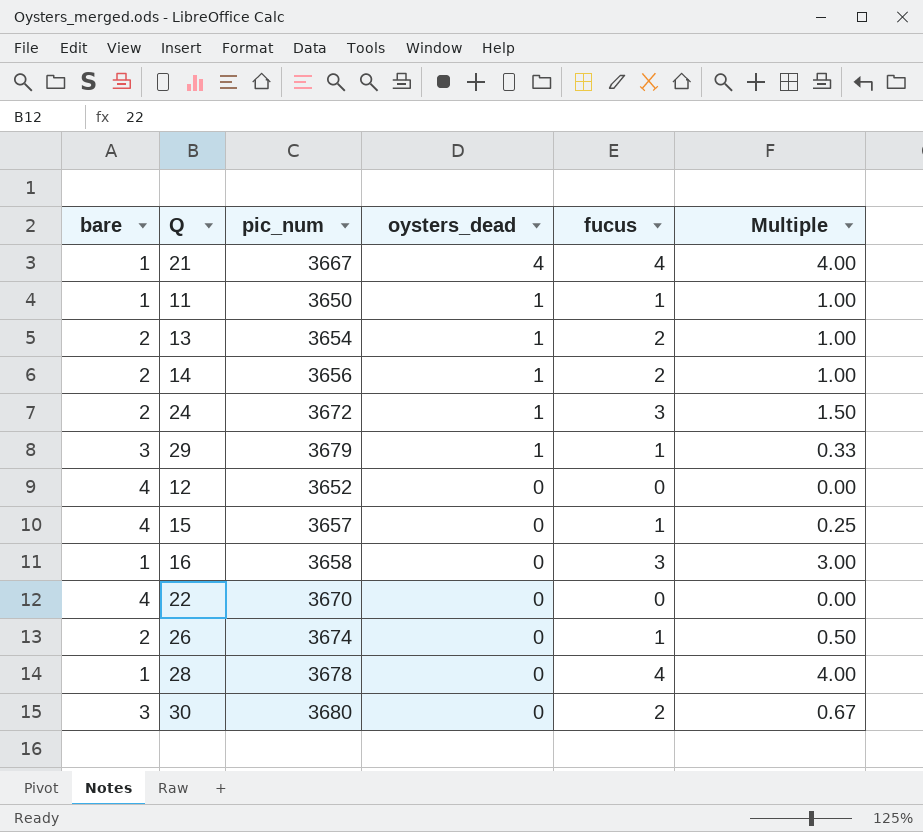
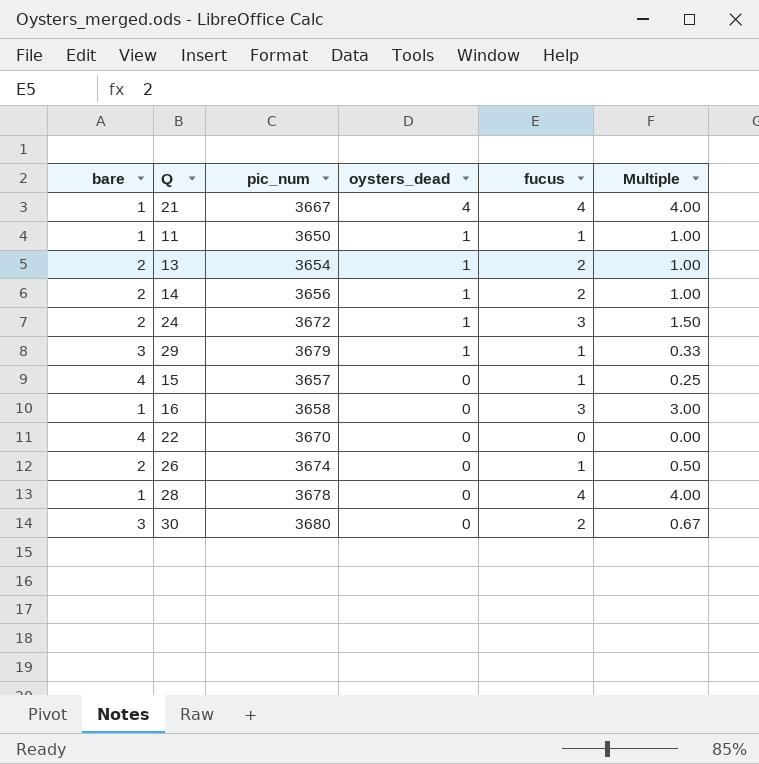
row 12: 4 | 3652 | 0 | 0 | 0.00 -> none

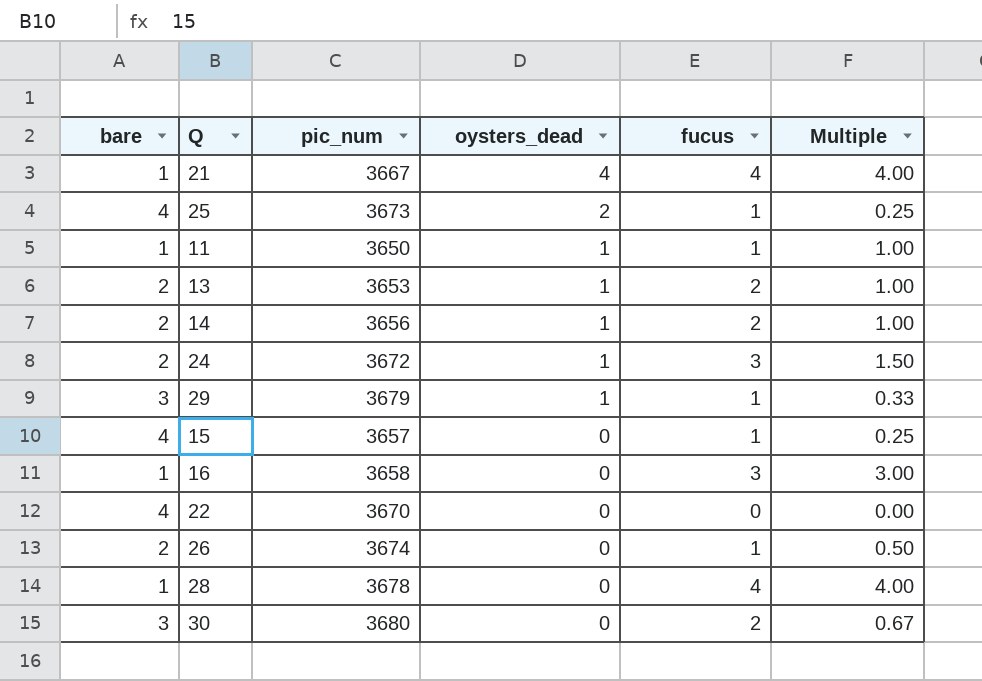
row 25: none -> 4 | 3673 | 2 | 1 | 0.25
13 | pic_num: 3654 -> 3653

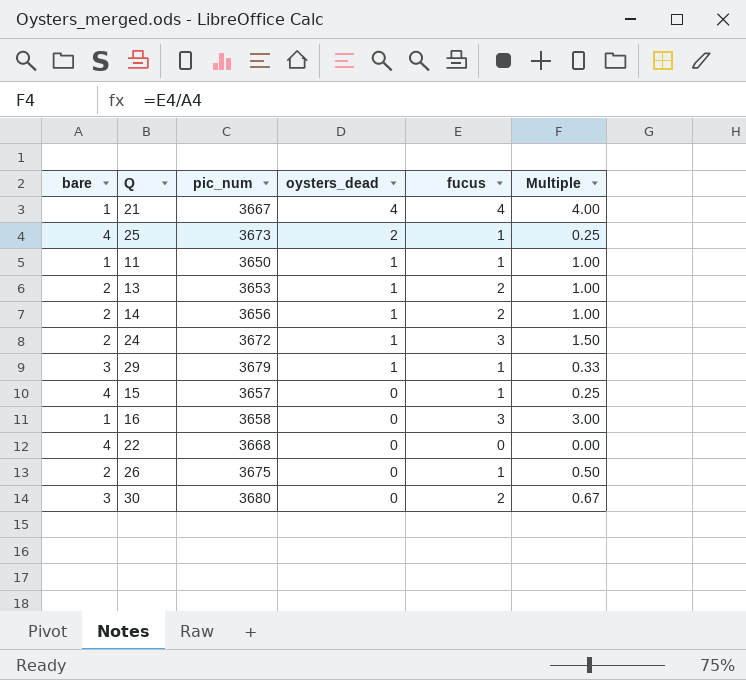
row 28: 1 | 3678 | 0 | 4 | 4.00 -> none
22 | pic_num: 3670 -> 3668
26 | pic_num: 3674 -> 3675

